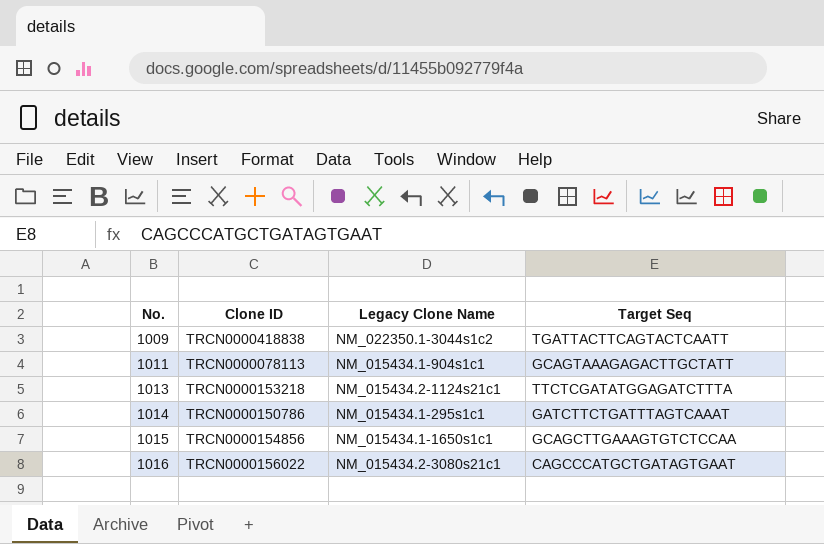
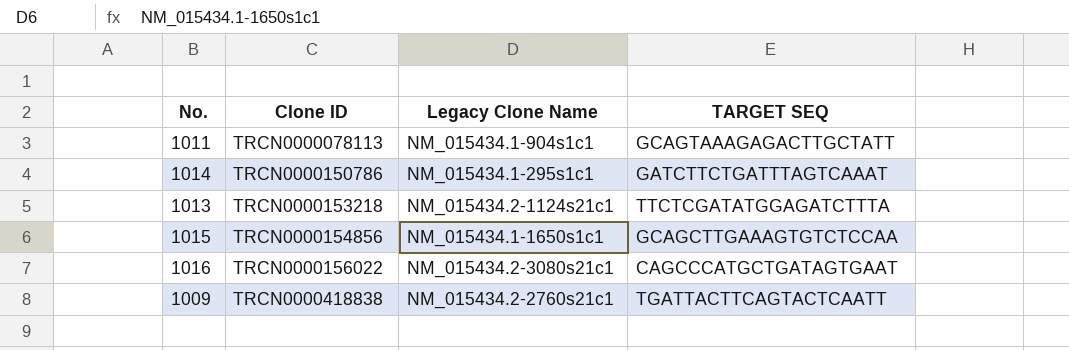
row order: No. ascending -> Clone ID ascending
column name: Target Seq -> TARGET SEQ
1009 | Legacy Clone Name: NM_022350.1-3044s1c2 -> NM_015434.2-2760s21c1

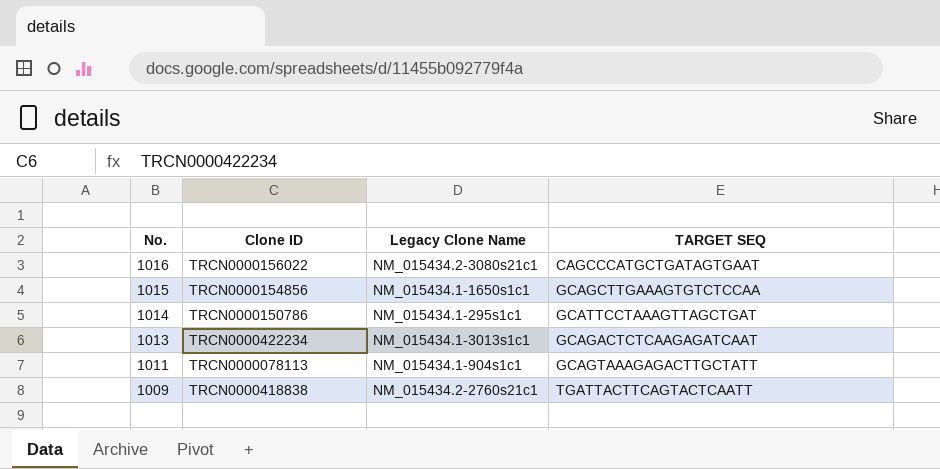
row order: Clone ID ascending -> No. descending
1014 | TARGET SEQ: GATCTTCTGATTTAGTCAAAT -> GCATTCCTAAAGTTAGCTGAT
1013 | Clone ID: TRCN0000153218 -> TRCN0000422234
1013 | Legacy Clone Name: NM_015434.2-1124s21c1 -> NM_015434.1-3013s1c1
1013 | TARGET SEQ: TTCTCGATATGGAGATCTTTA -> GCAGACTCTCAAGAGATCAAT

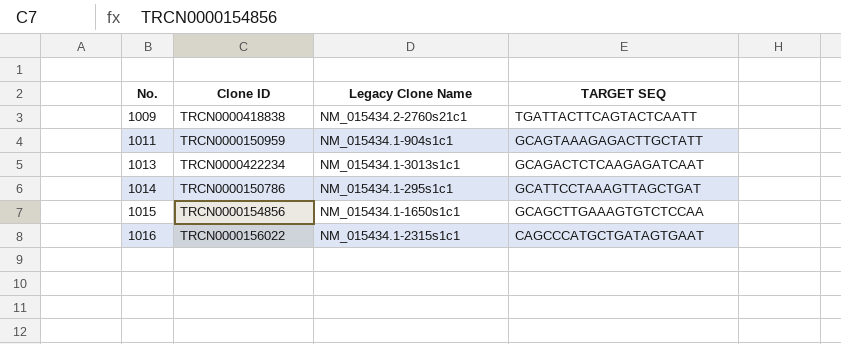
row order: No. descending -> No. ascending
1011 | Clone ID: TRCN0000078113 -> TRCN0000150959
1016 | Legacy Clone Name: NM_015434.2-3080s21c1 -> NM_015434.1-2315s1c1

